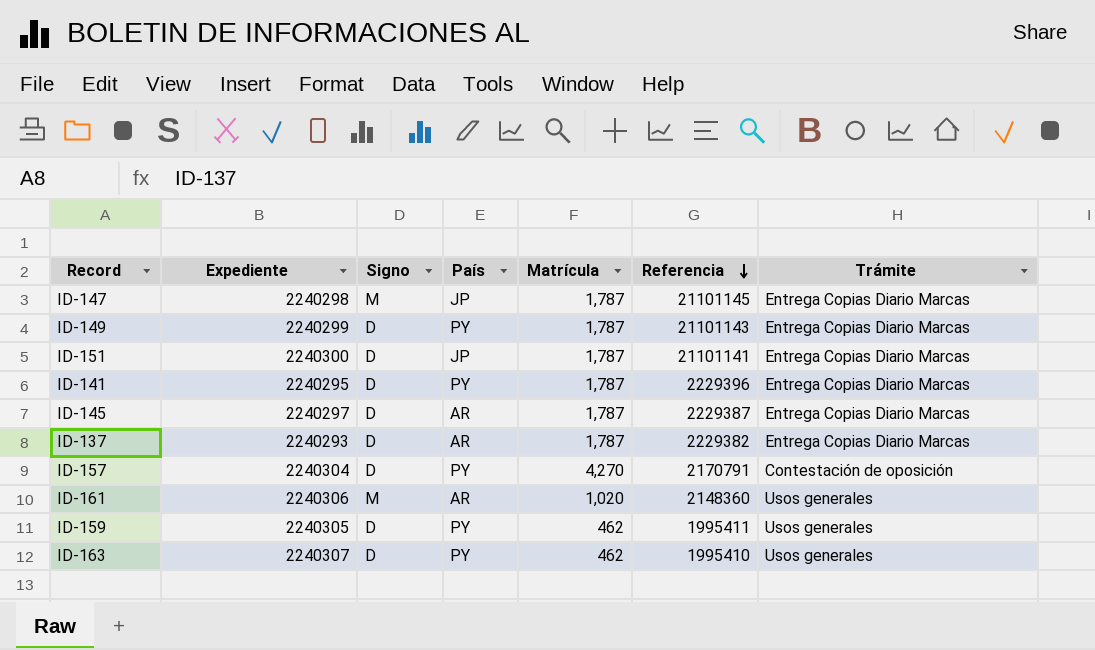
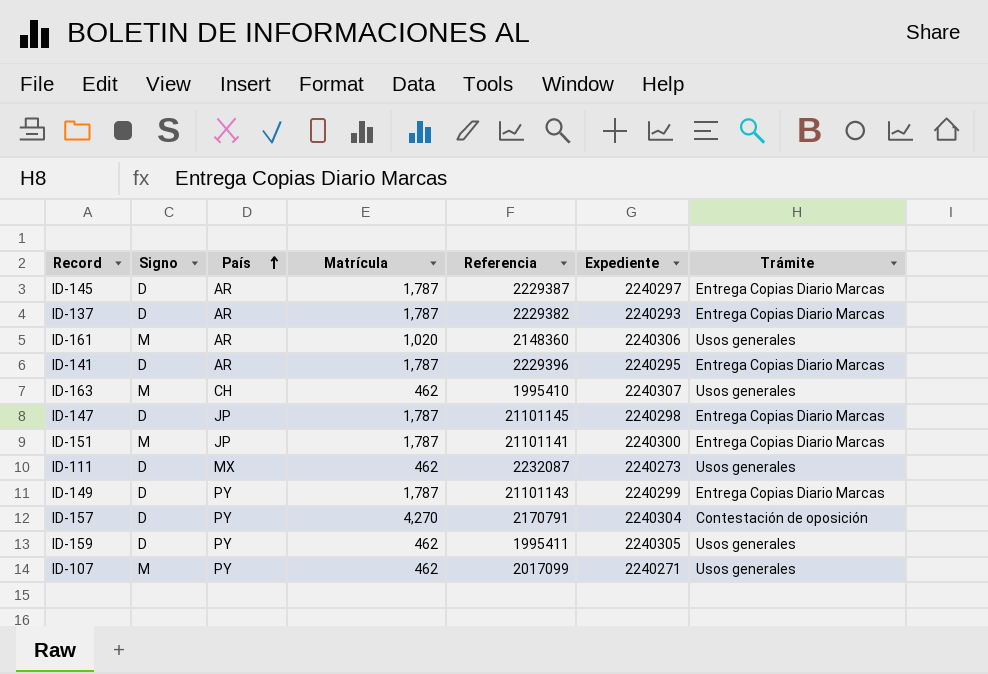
row order: Referencia descending -> País ascending
column Expediente | position: 2 -> 6
ID-141 | País: PY -> AR
ID-163 | Signo: D -> M
ID-163 | País: PY -> CH
ID-147 | Signo: M -> D
ID-151 | Signo: D -> M
row ID-111: none -> D | MX | 462 | 2232087 | 2240273 | Usos generales
row ID-107: none -> M | PY | 462 | 2017099 | 2240271 | Usos generales

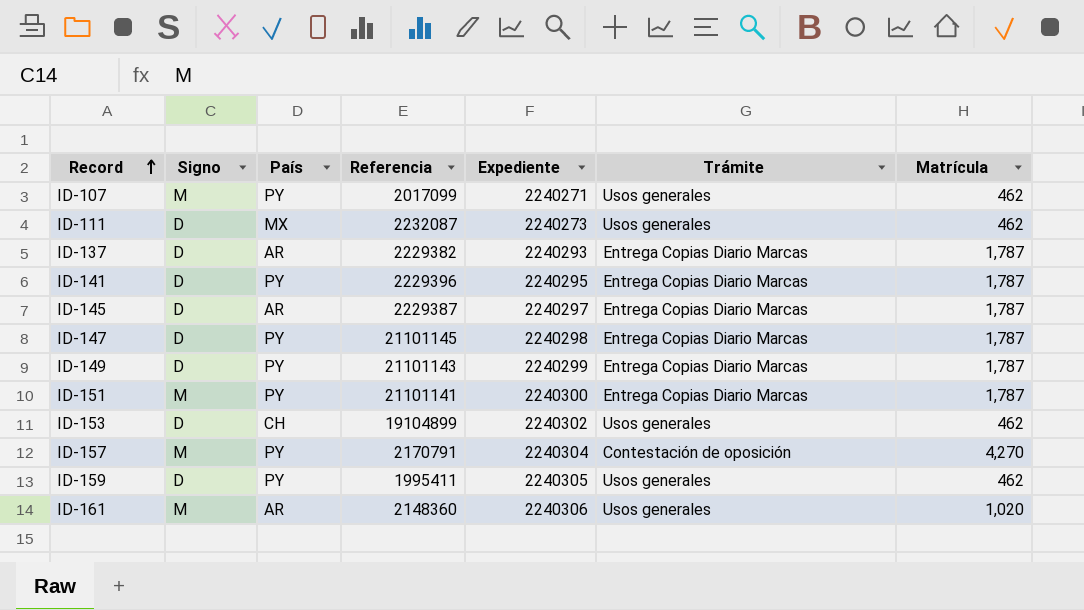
row order: País ascending -> Record ascending
column Matrícula | position: 4 -> 7
row ID-163: M | CH | 462 | 1995410 | 2240307 | Usos generales -> none
ID-141 | País: AR -> PY
ID-147 | País: JP -> PY
ID-151 | País: JP -> PY
row ID-153: none -> D | CH | 19104899 | 2240302 | Usos generales | 462
ID-157 | Signo: D -> M

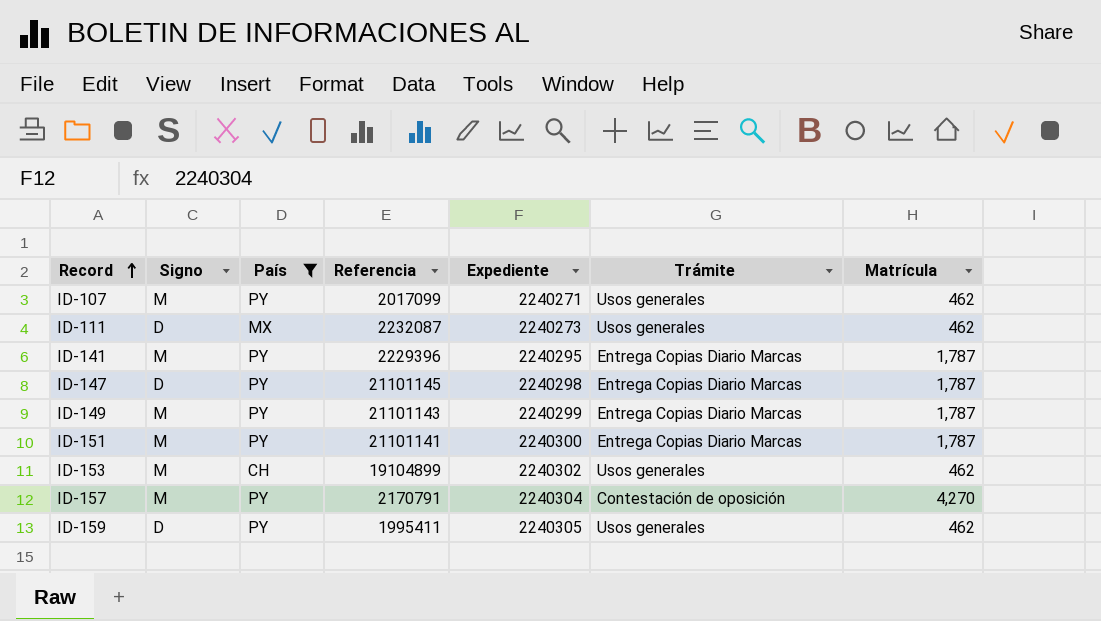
filter: none -> País != AR
ID-141 | Signo: D -> M
ID-149 | Signo: D -> M
ID-153 | Signo: D -> M

